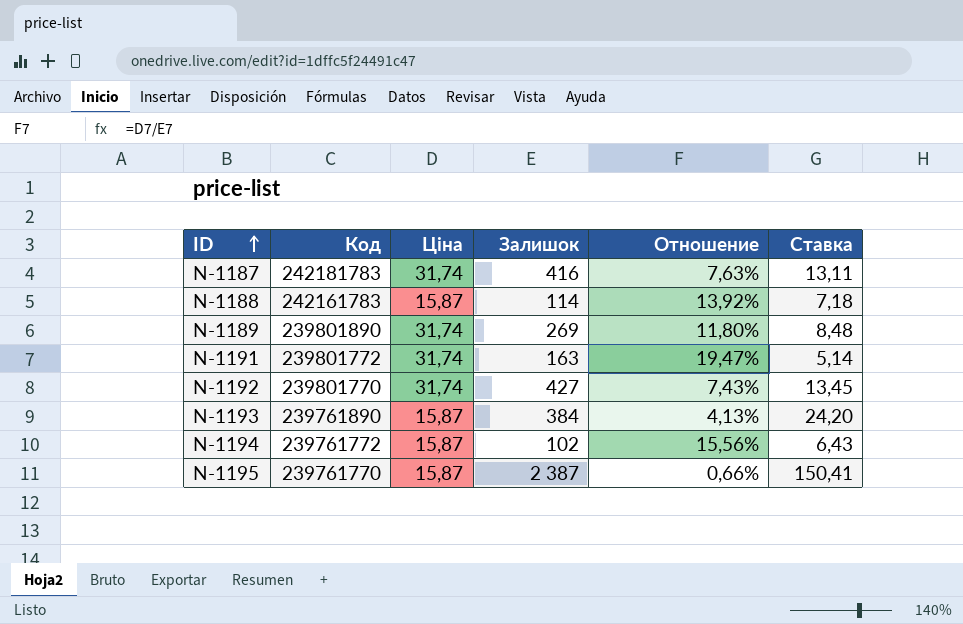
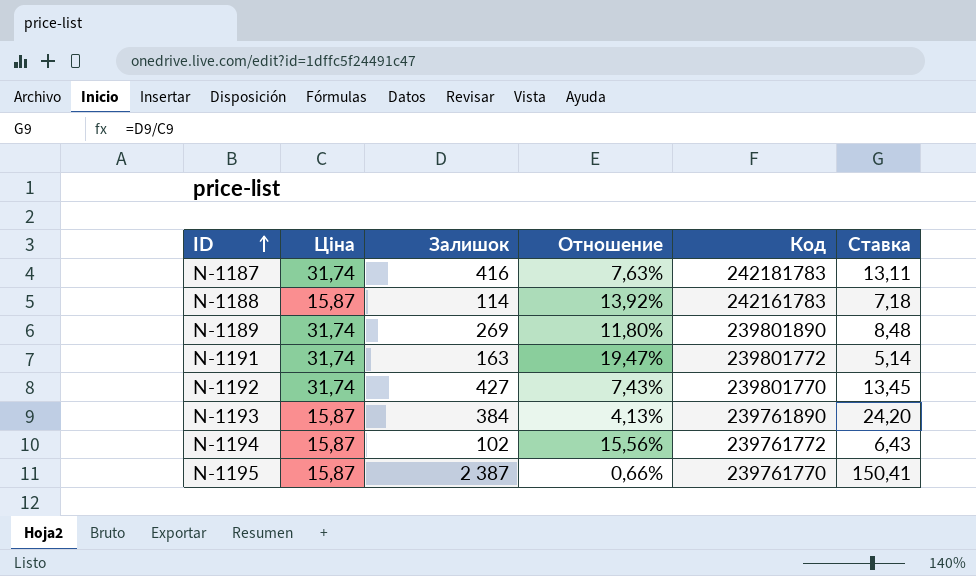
column Код | position: 2 -> 5

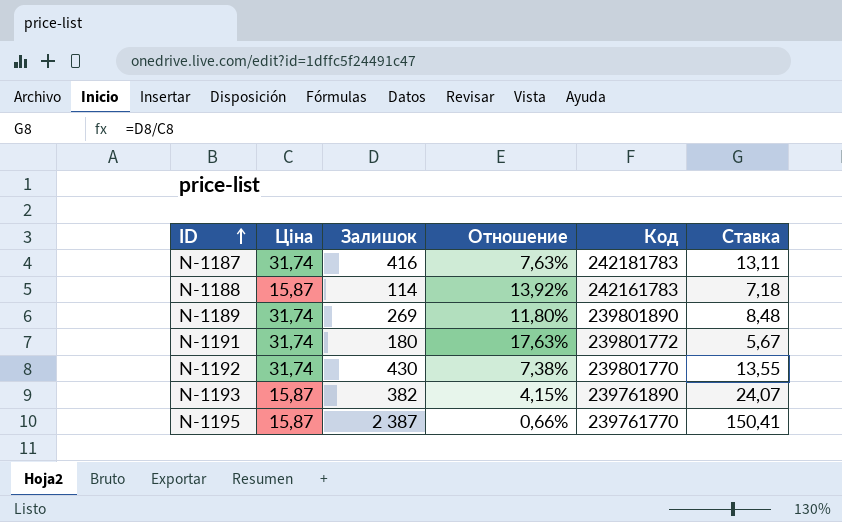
row N-1194: 15,87 | 102 | 15,56% | 239761772 | 6,43 -> none
N-1191 | Залишок: 163 -> 180
N-1191 | Отношение: 19,47% -> 17,63%
N-1191 | Ставка: 5,14 -> 5,67
N-1192 | Залишок: 427 -> 430
N-1192 | Отношение: 7,43% -> 7,38%
N-1192 | Ставка: 13,45 -> 13,55
N-1193 | Залишок: 384 -> 382
N-1193 | Отношение: 4,13% -> 4,15%
N-1193 | Ставка: 24,20 -> 24,07

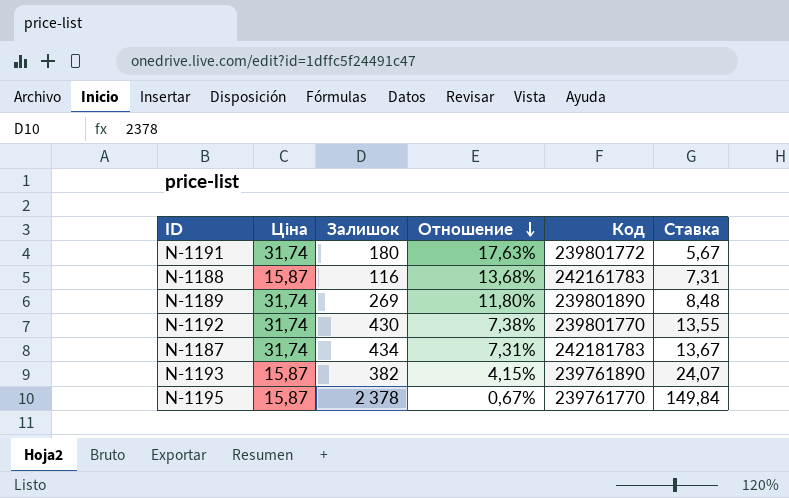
row order: ID ascending -> Отношение descending
N-1188 | Залишок: 114 -> 116
N-1188 | Отношение: 13,92% -> 13,68%
N-1188 | Ставка: 7,18 -> 7,31
N-1187 | Залишок: 416 -> 434
N-1187 | Отношение: 7,63% -> 7,31%
N-1187 | Ставка: 13,11 -> 13,67
N-1195 | Залишок: 2 387 -> 2 378
N-1195 | Отношение: 0,66% -> 0,67%
N-1195 | Ставка: 150,41 -> 149,84

